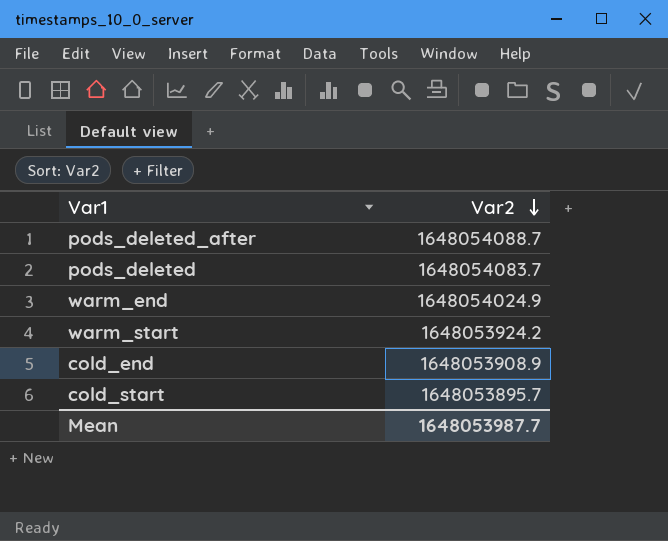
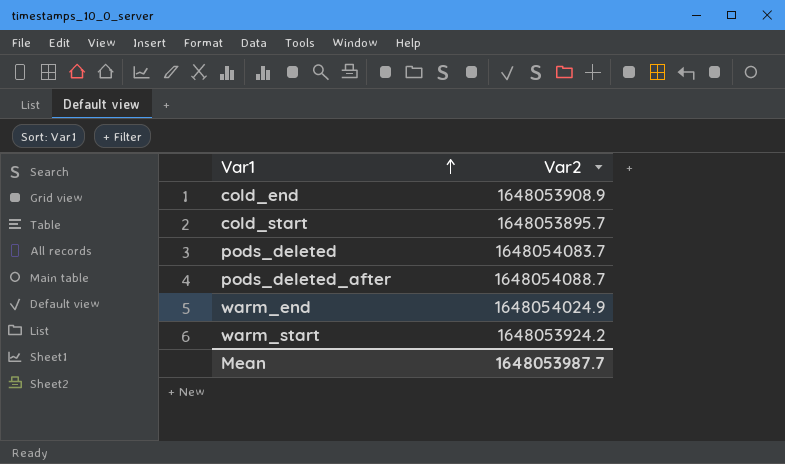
row order: Var2 descending -> Var1 ascending

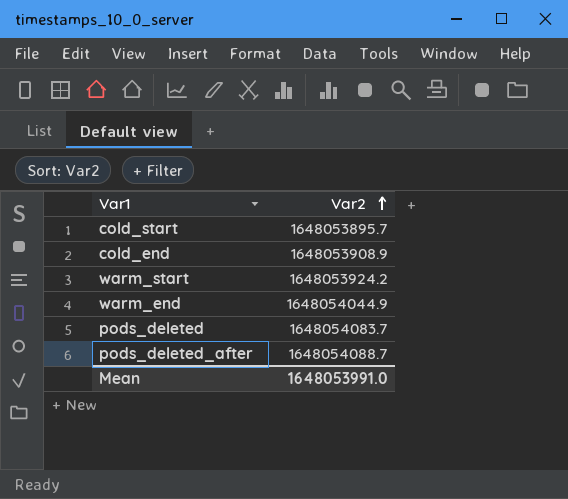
row order: Var1 ascending -> Var2 ascending
warm_end | Var2: 1648054024.9 -> 1648054044.9
Mean | Var2: 1648053987.7 -> 1648053991.0

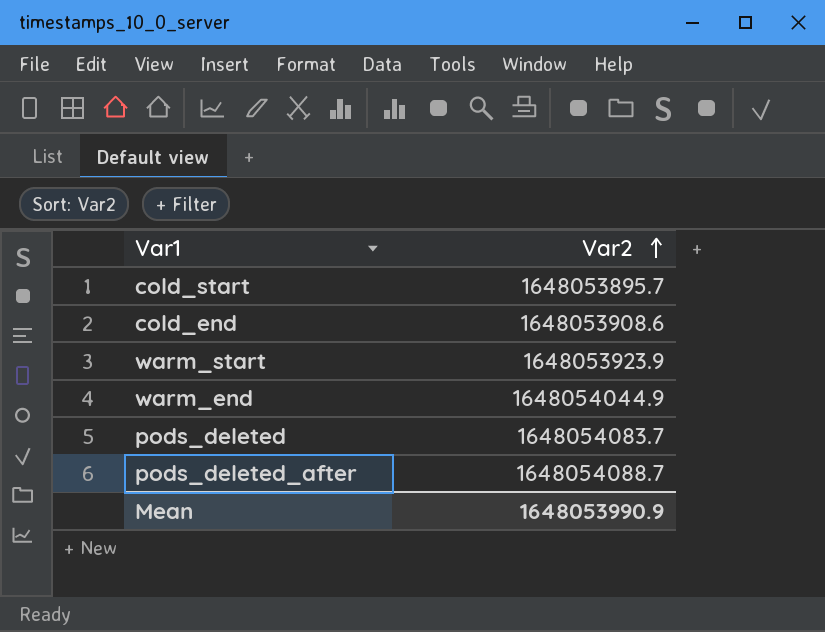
cold_end | Var2: 1648053908.9 -> 1648053908.6
warm_start | Var2: 1648053924.2 -> 1648053923.9
Mean | Var2: 1648053991.0 -> 1648053990.9

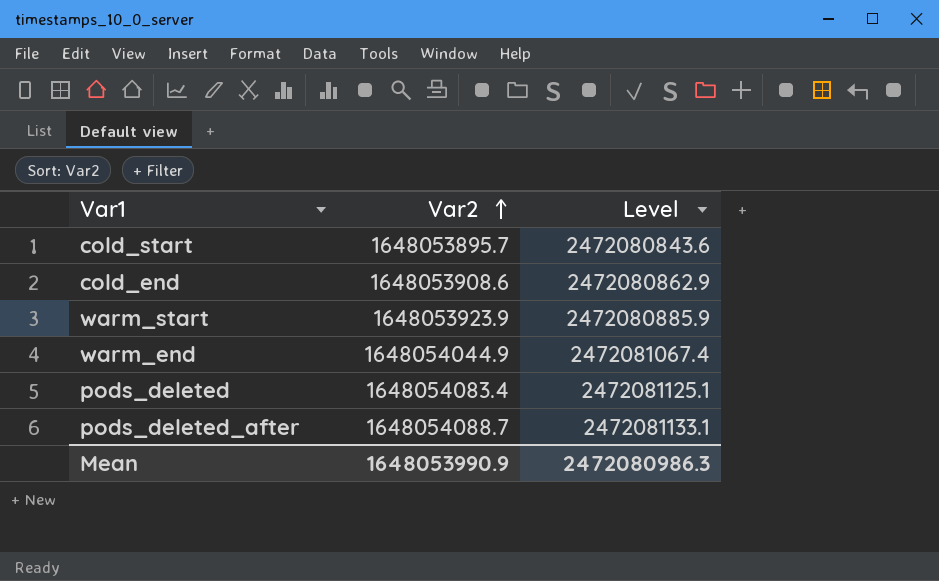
column Level | formula: none -> [Var2] * 1.5
pods_deleted | Var2: 1648054083.7 -> 1648054083.4

